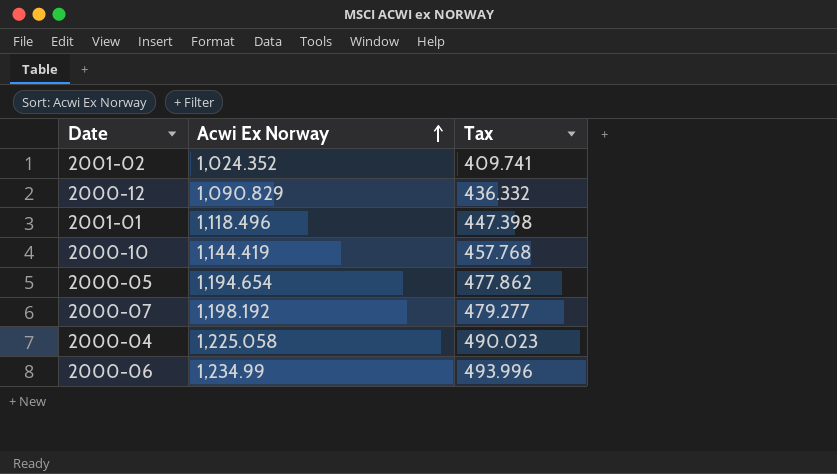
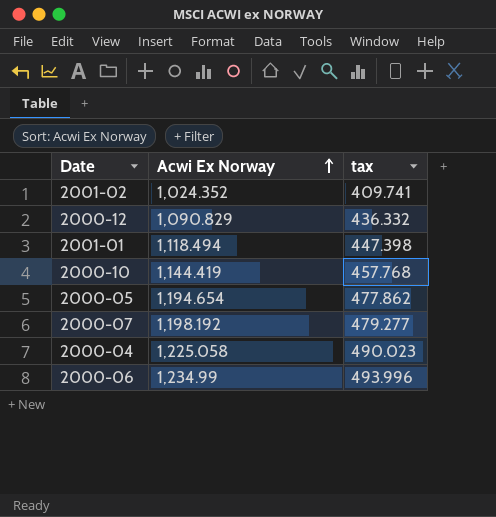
column name: Tax -> tax
2001-01 | Acwi Ex Norway: 1,118.496 -> 1,118.494

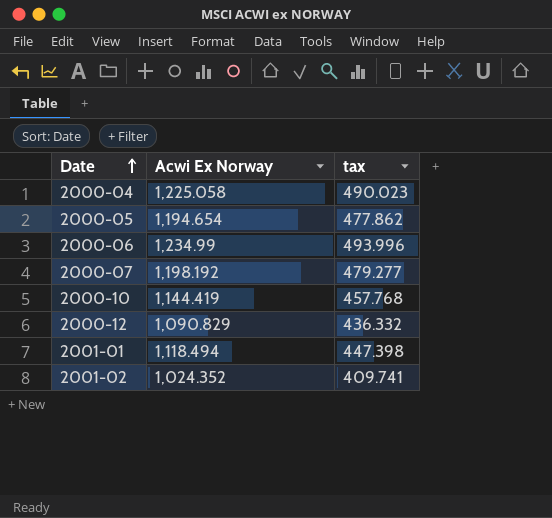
row order: Acwi Ex Norway ascending -> Date ascending

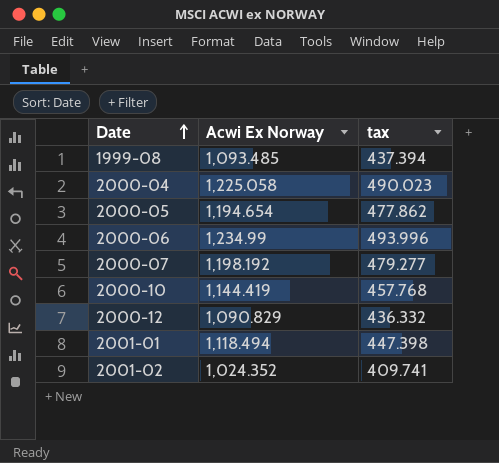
row 1999-08: none -> 1,093.485 | 437.394

